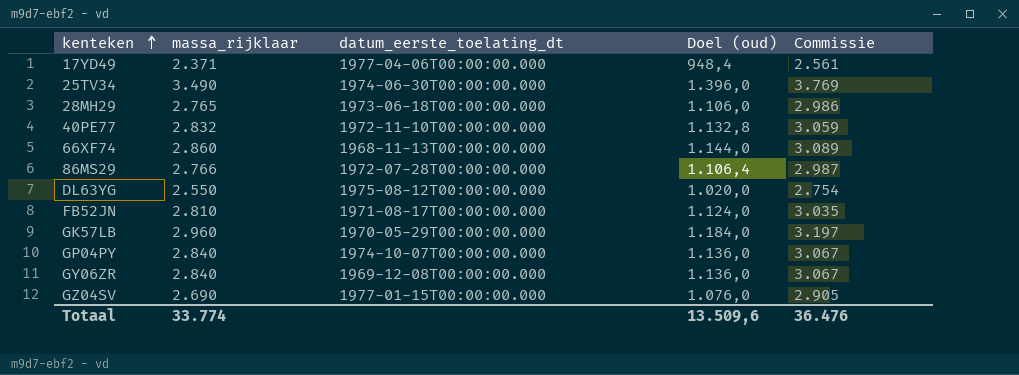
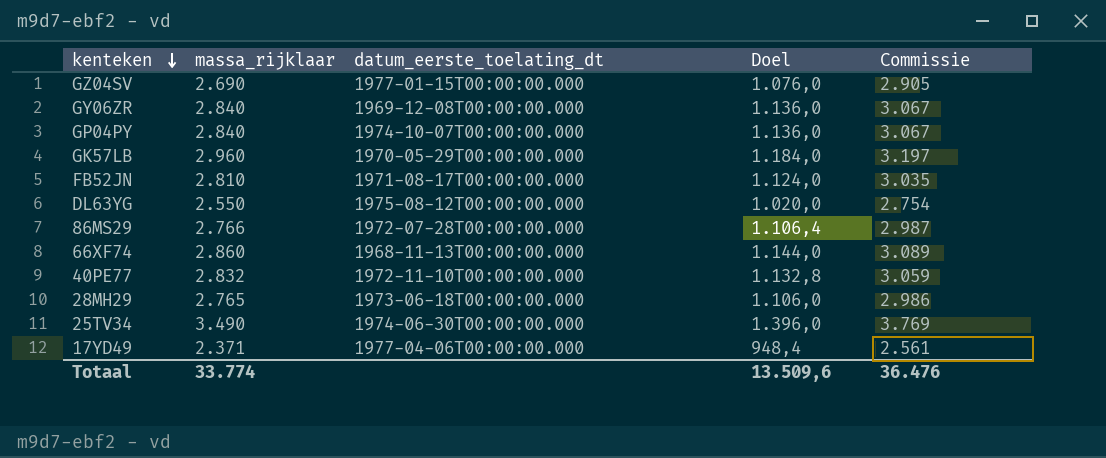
row order: kenteken ascending -> kenteken descending
column name: Doel (oud) -> Doel

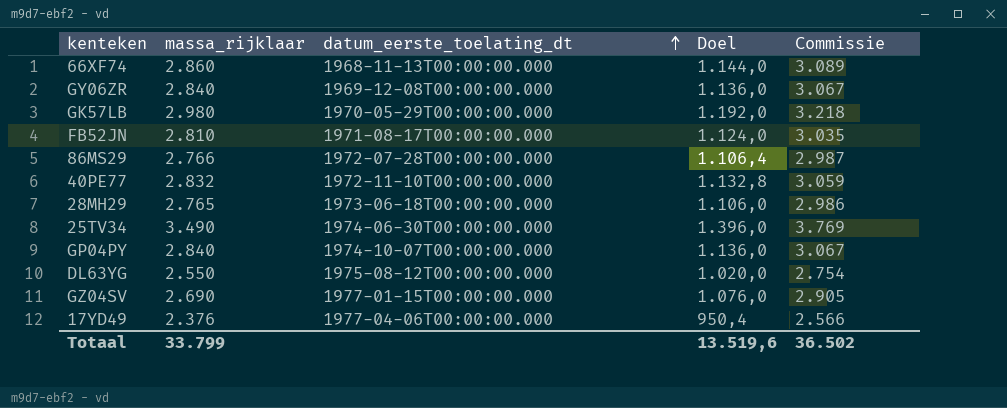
row order: kenteken descending -> datum_eerste_toelating_dt ascending
GK57LB | massa_rijklaar: 2.960 -> 2.980
GK57LB | Doel: 1.184,0 -> 1.192,0
GK57LB | Commissie: 3.197 -> 3.218
17YD49 | massa_rijklaar: 2.371 -> 2.376
17YD49 | Doel: 948,4 -> 950,4
17YD49 | Commissie: 2.561 -> 2.566
Totaal | massa_rijklaar: 33.774 -> 33.799
Totaal | Doel: 13.509,6 -> 13.519,6
Totaal | Commissie: 36.476 -> 36.502

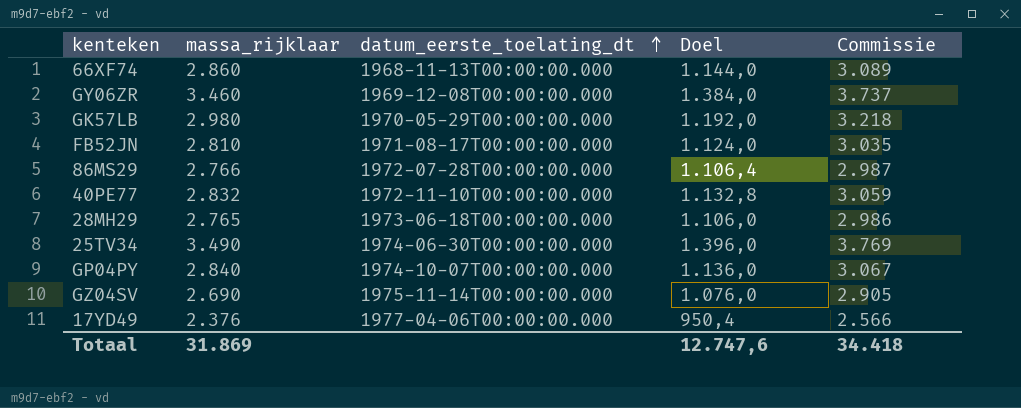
row DL63YG: 2.550 | 1975-08-12T00:00:00.000 | 1.020,0 | 2.754 -> none
GY06ZR | massa_rijklaar: 2.840 -> 3.460
GY06ZR | Doel: 1.136,0 -> 1.384,0
GY06ZR | Commissie: 3.067 -> 3.737
GZ04SV | datum_eerste_toelating_dt: 1977-01-15T00:00:00.000 -> 1975-11-14T00:00:00.000
Totaal | massa_rijklaar: 33.799 -> 31.869
Totaal | Doel: 13.519,6 -> 12.747,6
Totaal | Commissie: 36.502 -> 34.418

